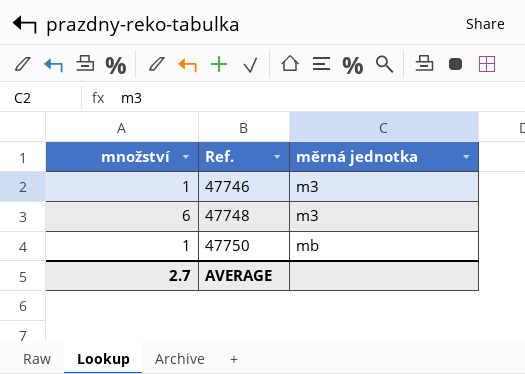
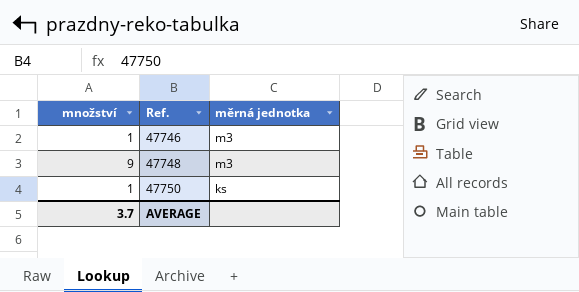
47748 | množství: 6 -> 9
47750 | měrná jednotka: mb -> ks
AVERAGE | množství: 2.7 -> 3.7

